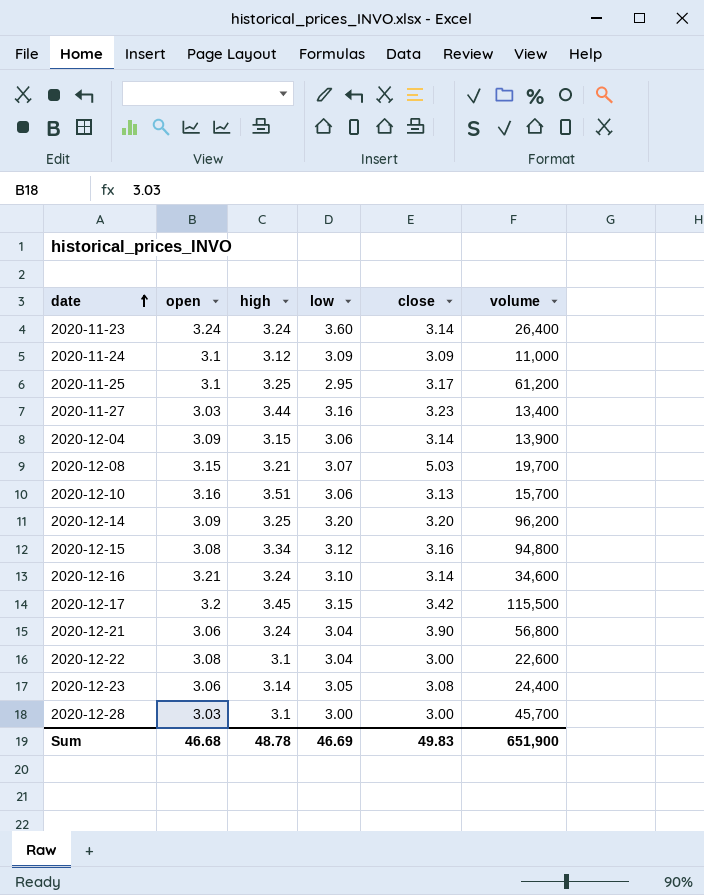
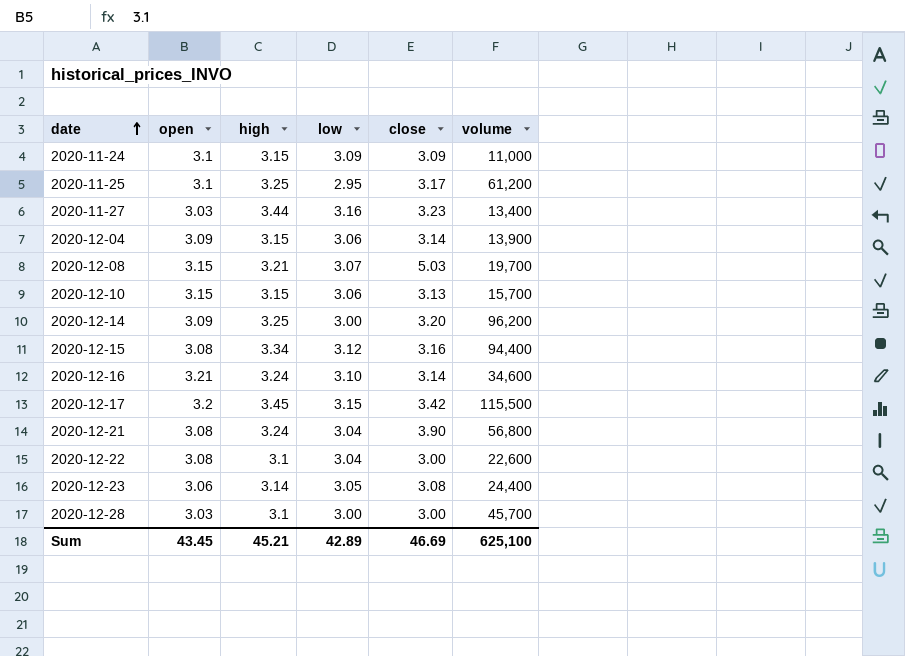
row 2020-11-23: 3.24 | 3.24 | 3.60 | 3.14 | 26,400 -> none
2020-11-24 | high: 3.12 -> 3.15
2020-12-10 | open: 3.16 -> 3.15
2020-12-10 | high: 3.51 -> 3.15
2020-12-14 | low: 3.20 -> 3.00
2020-12-15 | volume: 94,800 -> 94,400
2020-12-21 | open: 3.06 -> 3.08
Sum | open: 46.68 -> 43.45
Sum | high: 48.78 -> 45.21
Sum | low: 46.69 -> 42.89
Sum | close: 49.83 -> 46.69
Sum | volume: 651,900 -> 625,100

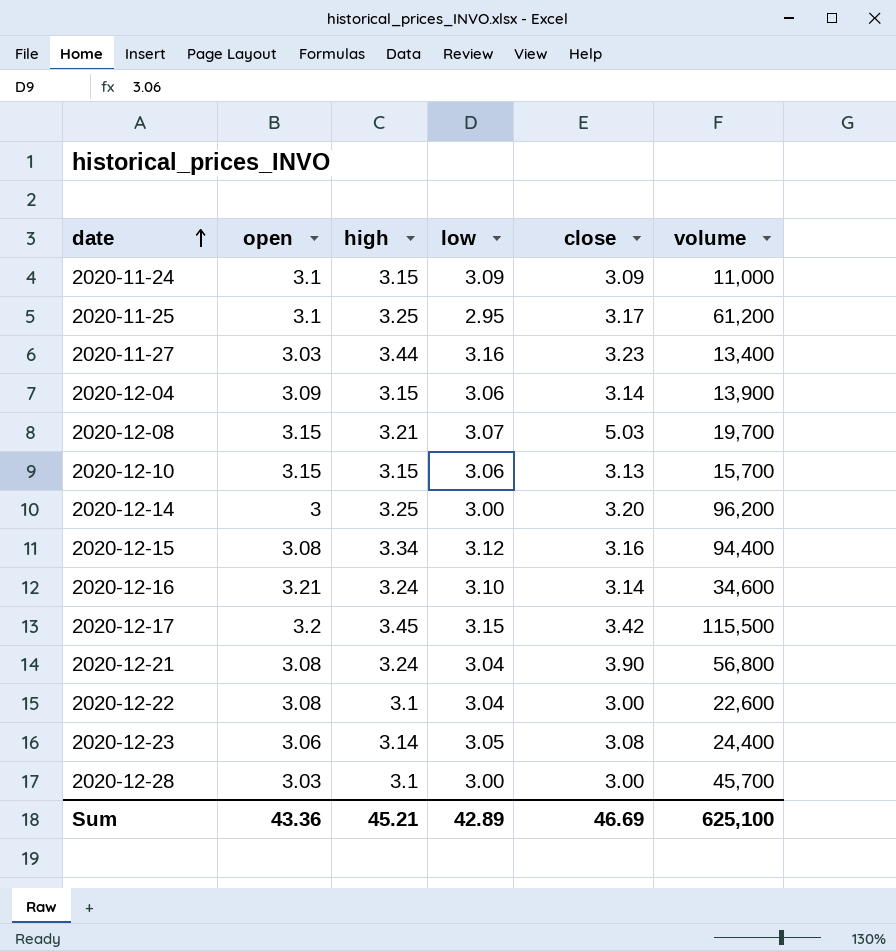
2020-12-14 | open: 3.09 -> 3
Sum | open: 43.45 -> 43.36

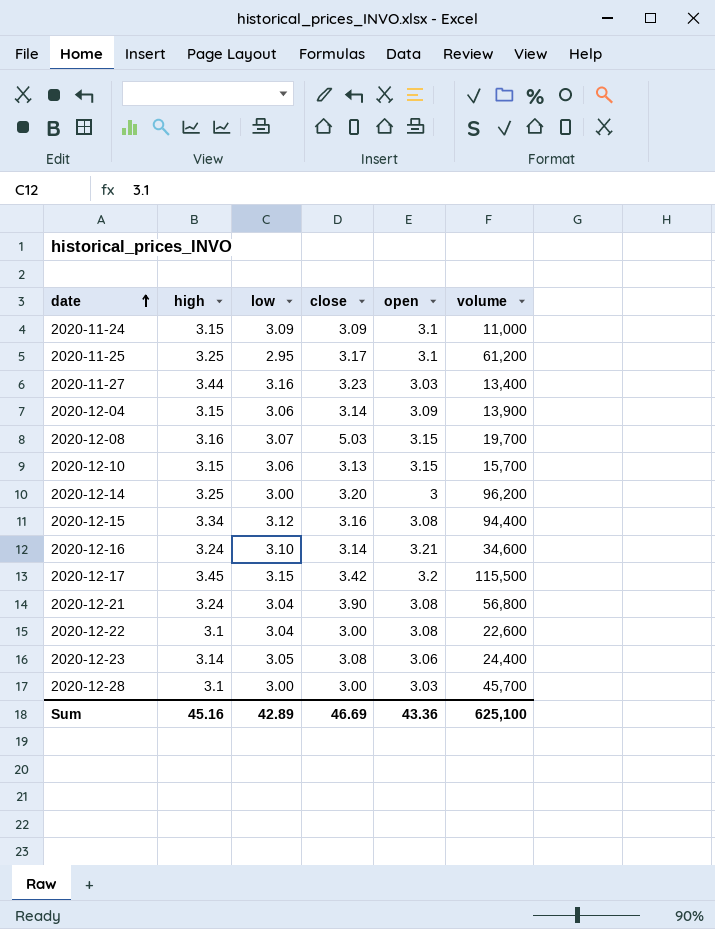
column open | position: 2 -> 5
2020-12-08 | high: 3.21 -> 3.16
Sum | high: 45.21 -> 45.16

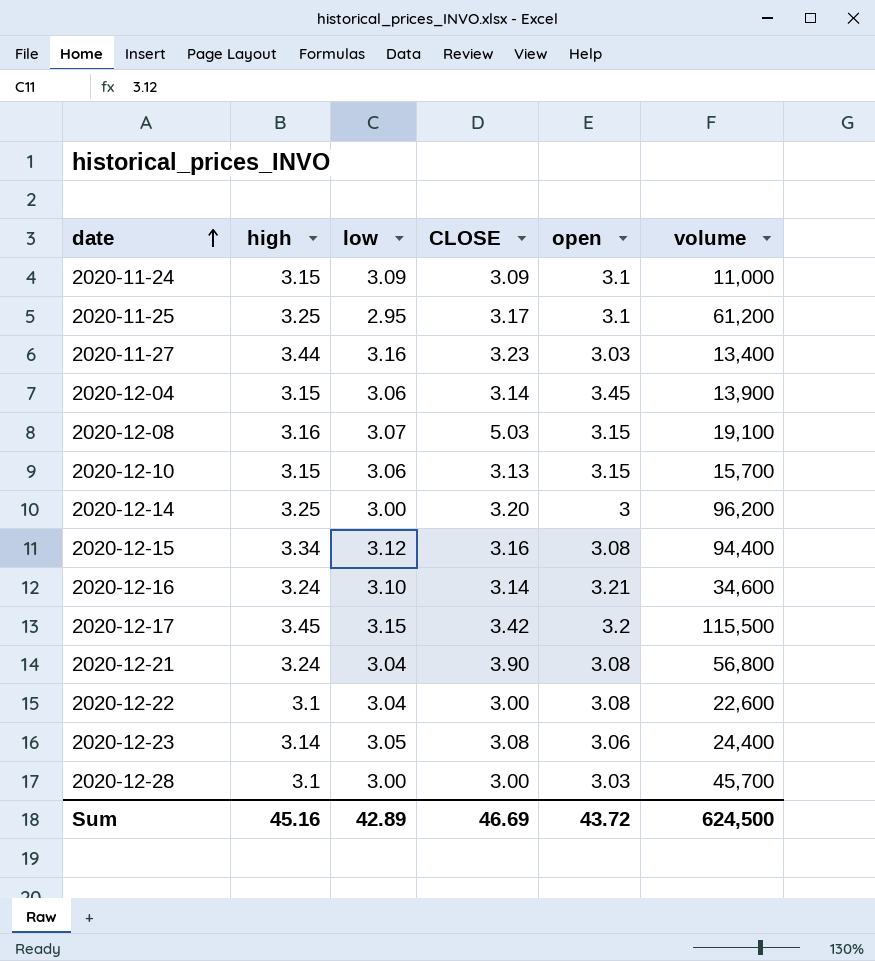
column name: close -> CLOSE
2020-12-04 | open: 3.09 -> 3.45
2020-12-08 | volume: 19,700 -> 19,100
Sum | open: 43.36 -> 43.72
Sum | volume: 625,100 -> 624,500

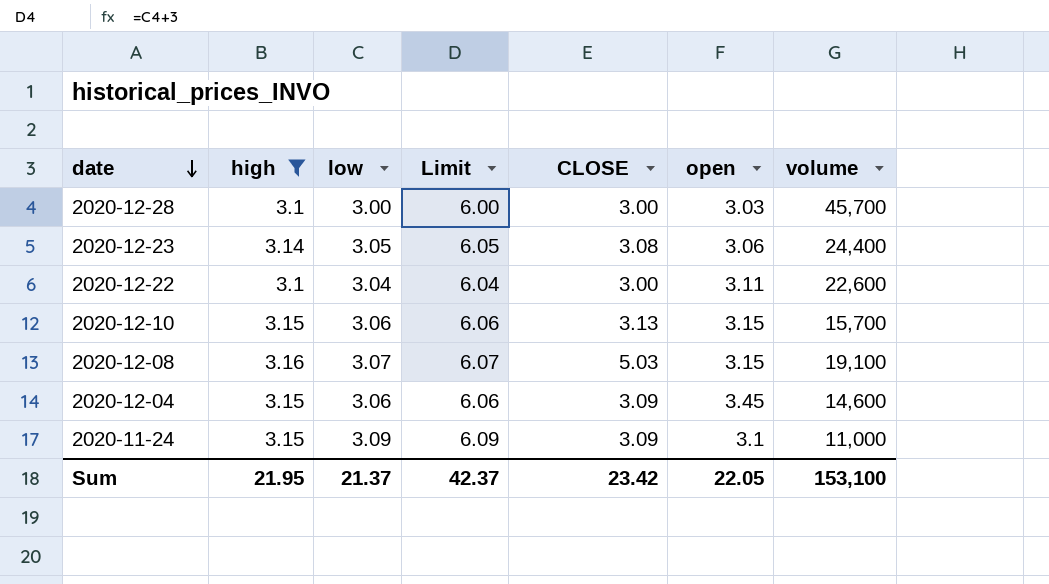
filter: none -> high <= 3.16
row order: date ascending -> date descending
column Limit | formula: none -> [low] + 3
2020-12-22 | open: 3.08 -> 3.11
2020-12-04 | CLOSE: 3.14 -> 3.09
2020-12-04 | volume: 13,900 -> 14,600
Sum | high: 45.16 -> 21.95
Sum | low: 42.89 -> 21.37
Sum | CLOSE: 46.69 -> 23.42
Sum | open: 43.72 -> 22.05
Sum | volume: 624,500 -> 153,100

